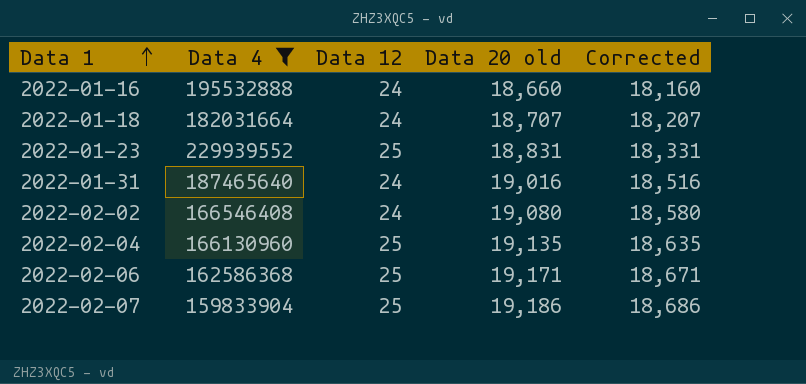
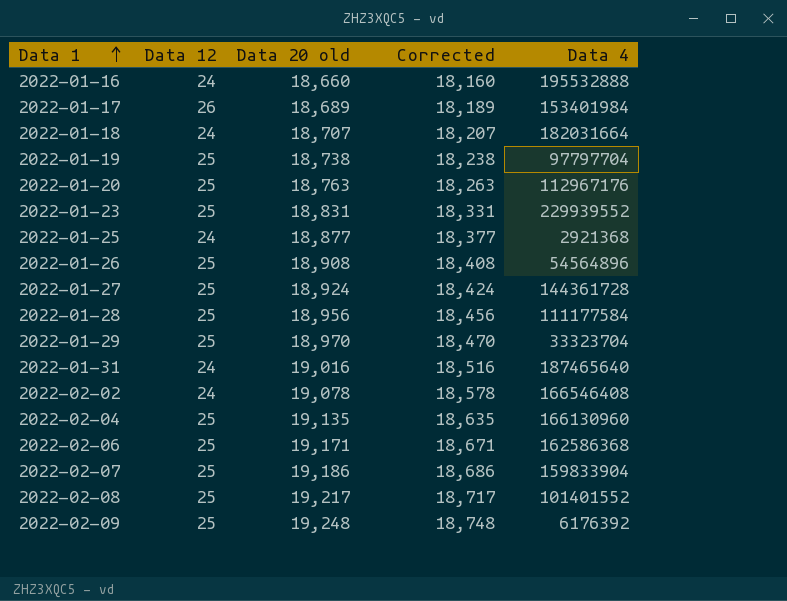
filter: Data 4 >= 159833904 -> none
column Data 4 | position: 2 -> 5
2022-02-02 | Data 20 old: 19,080 -> 19,078
2022-02-02 | Corrected: 18,580 -> 18,578

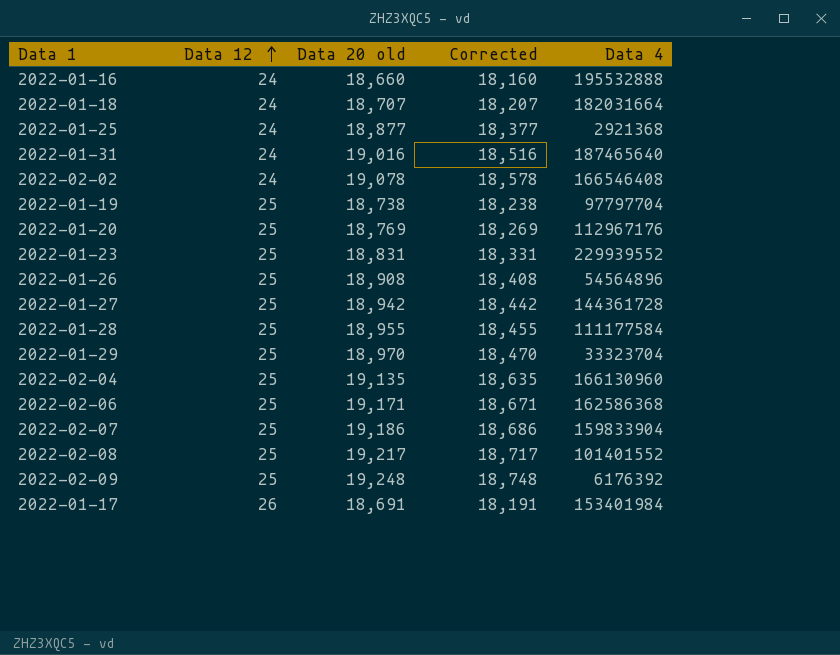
row order: Data 1 ascending -> Data 12 ascending
2022-01-20 | Data 20 old: 18,763 -> 18,769
2022-01-20 | Corrected: 18,263 -> 18,269
2022-01-27 | Data 20 old: 18,924 -> 18,942
2022-01-27 | Corrected: 18,424 -> 18,442
2022-01-28 | Data 20 old: 18,956 -> 18,955
2022-01-28 | Corrected: 18,456 -> 18,455
2022-01-17 | Data 20 old: 18,689 -> 18,691
2022-01-17 | Corrected: 18,189 -> 18,191

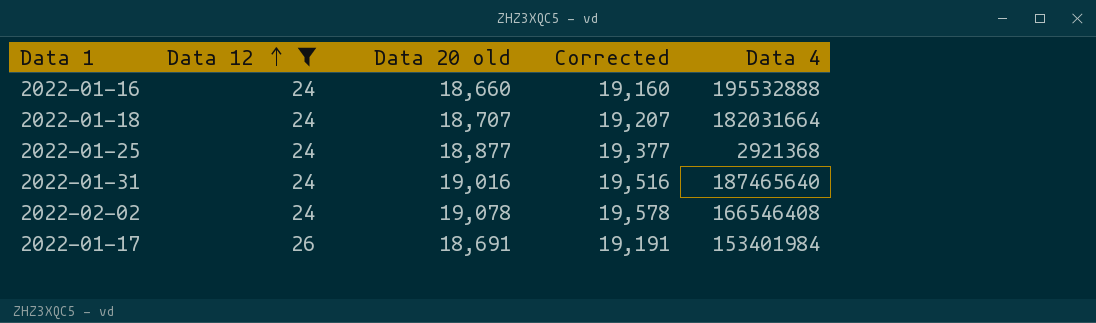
filter: none -> Data 12 != 25
column Corrected | formula: [Data 20 old] - 500 -> [Data 20 old] + 500

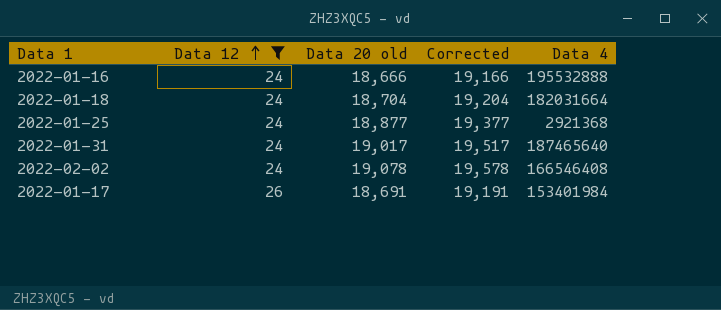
2022-01-16 | Data 20 old: 18,660 -> 18,666
2022-01-16 | Corrected: 19,160 -> 19,166
2022-01-18 | Data 20 old: 18,707 -> 18,704
2022-01-18 | Corrected: 19,207 -> 19,204
2022-01-31 | Data 20 old: 19,016 -> 19,017
2022-01-31 | Corrected: 19,516 -> 19,517

